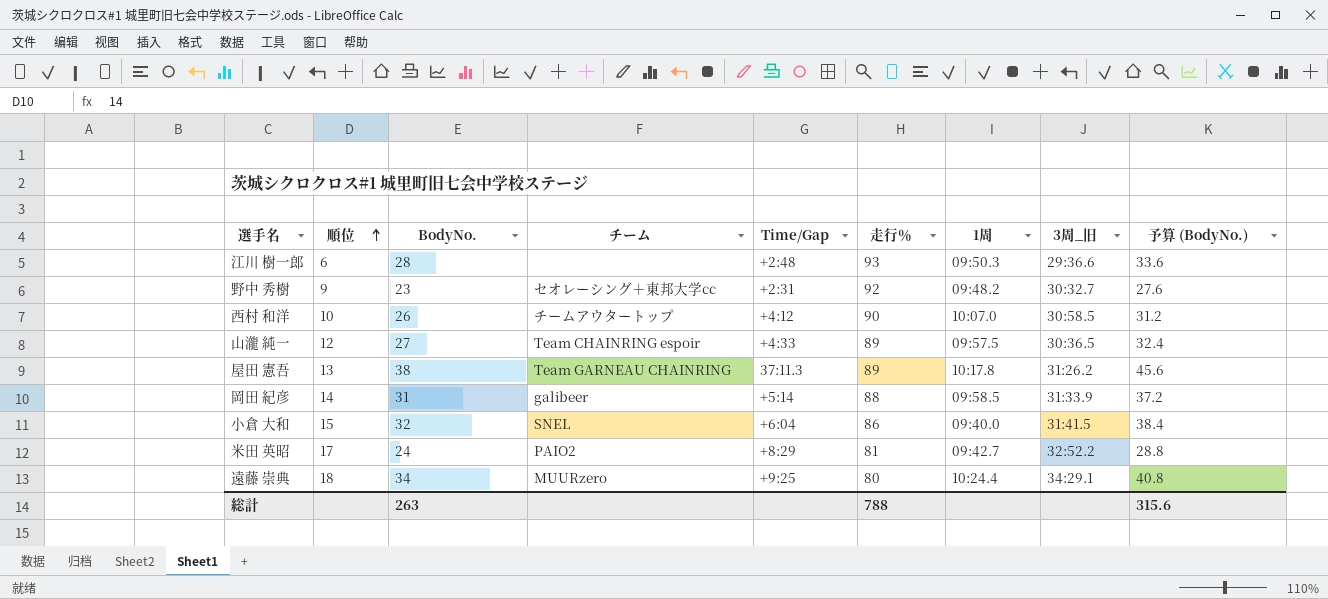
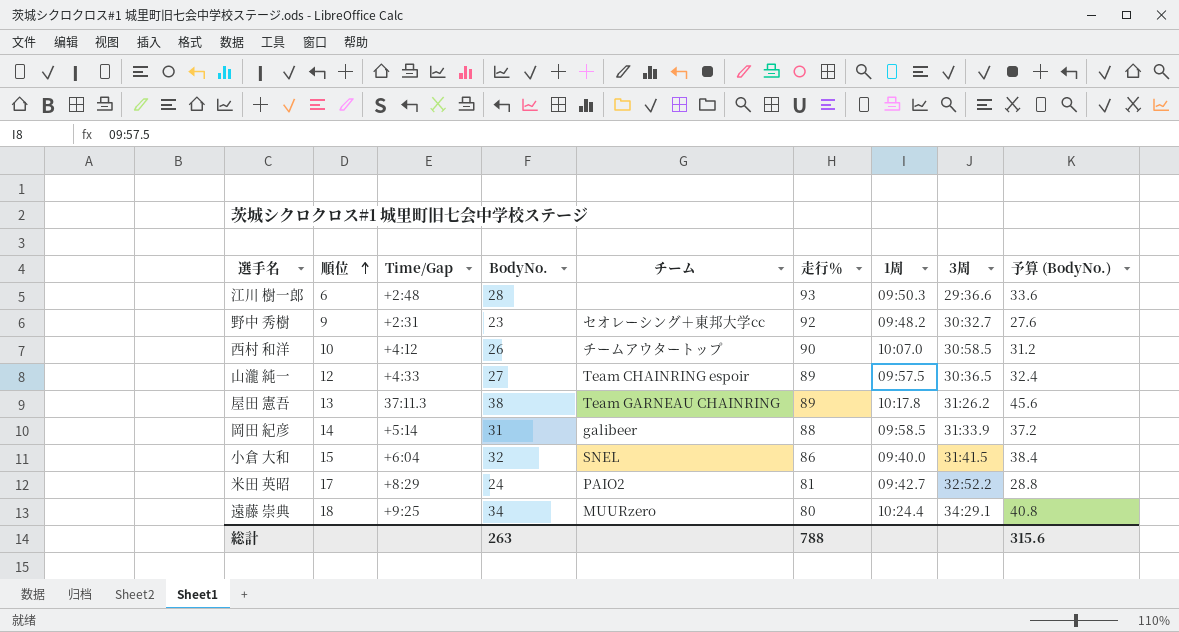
column Time/Gap | position: 5 -> 3
column name: 3周_旧 -> 3周

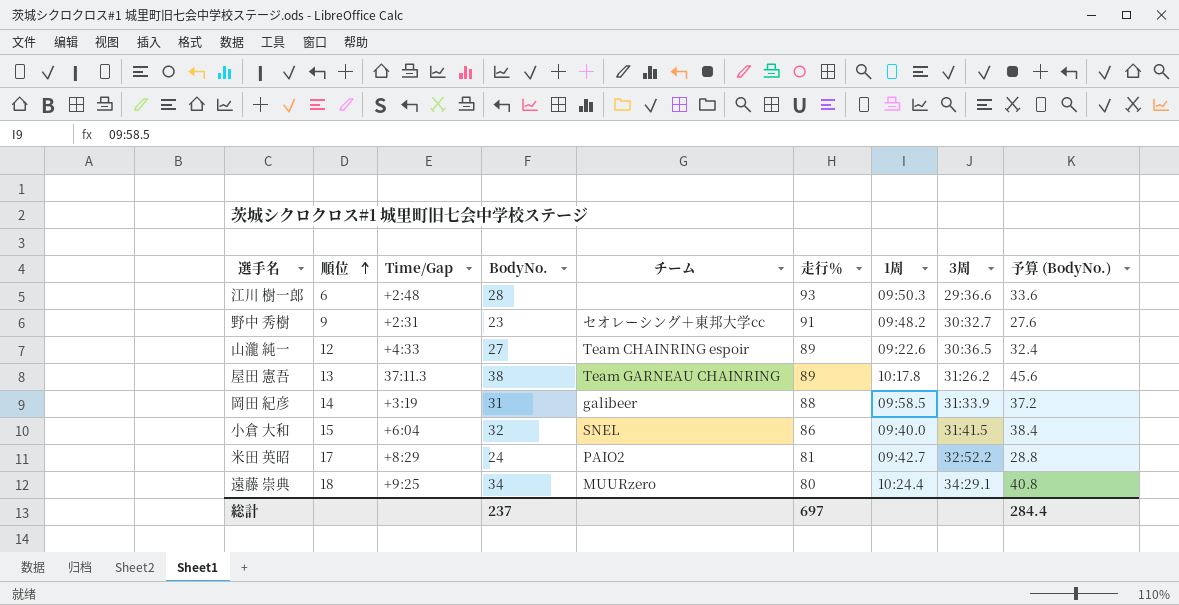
row 西村 和洋: 10 | +4:12 | 26 | チームアウタートップ | 90 | 10:07.0 | 30:58.5 | 31.2 -> none
野中 秀樹 | 走行％: 92 -> 91
山瀧 純一 | 1周: 09:57.5 -> 09:22.6
岡田 紀彦 | Time/Gap: +5:14 -> +3:19
総計 | BodyNo.: 263 -> 237
総計 | 走行％: 788 -> 697
総計 | 予算 (BodyNo.): 315.6 -> 284.4

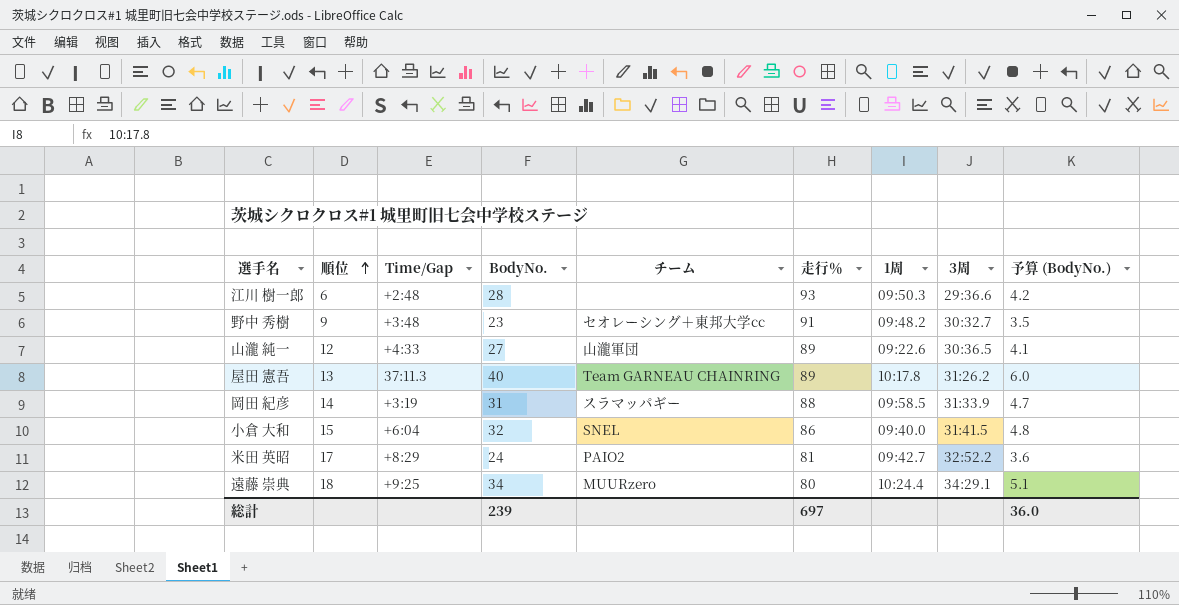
column 予算 (BodyNo.) | formula: [BodyNo.] * 1.2 -> [BodyNo.] * 0.15
野中 秀樹 | Time/Gap: +2:31 -> +3:48
山瀧 純一 | チーム: Team CHAINRING espoir -> 山瀧軍団
屋田 憲吾 | BodyNo.: 38 -> 40
岡田 紀彦 | チーム: galibeer -> スラマッパギー
総計 | BodyNo.: 237 -> 239
総計 | 予算 (BodyNo.): 284.4 -> 36.0

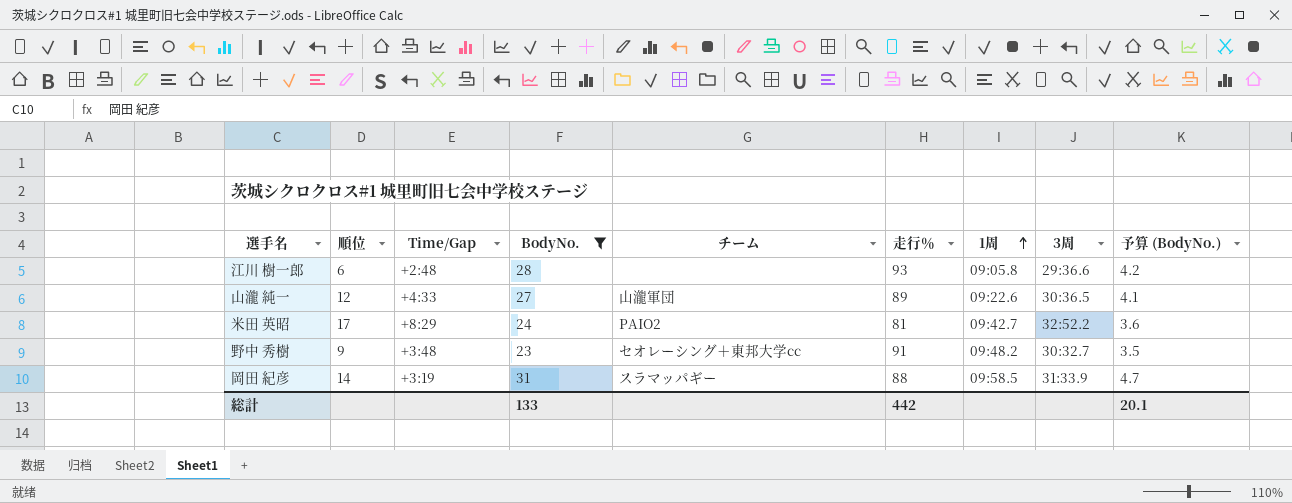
filter: none -> BodyNo. <= 31
row order: 順位 ascending -> 1周 ascending
江川 樹一郎 | 1周: 09:50.3 -> 09:05.8
総計 | BodyNo.: 239 -> 133
総計 | 走行％: 697 -> 442
総計 | 予算 (BodyNo.): 36.0 -> 20.1

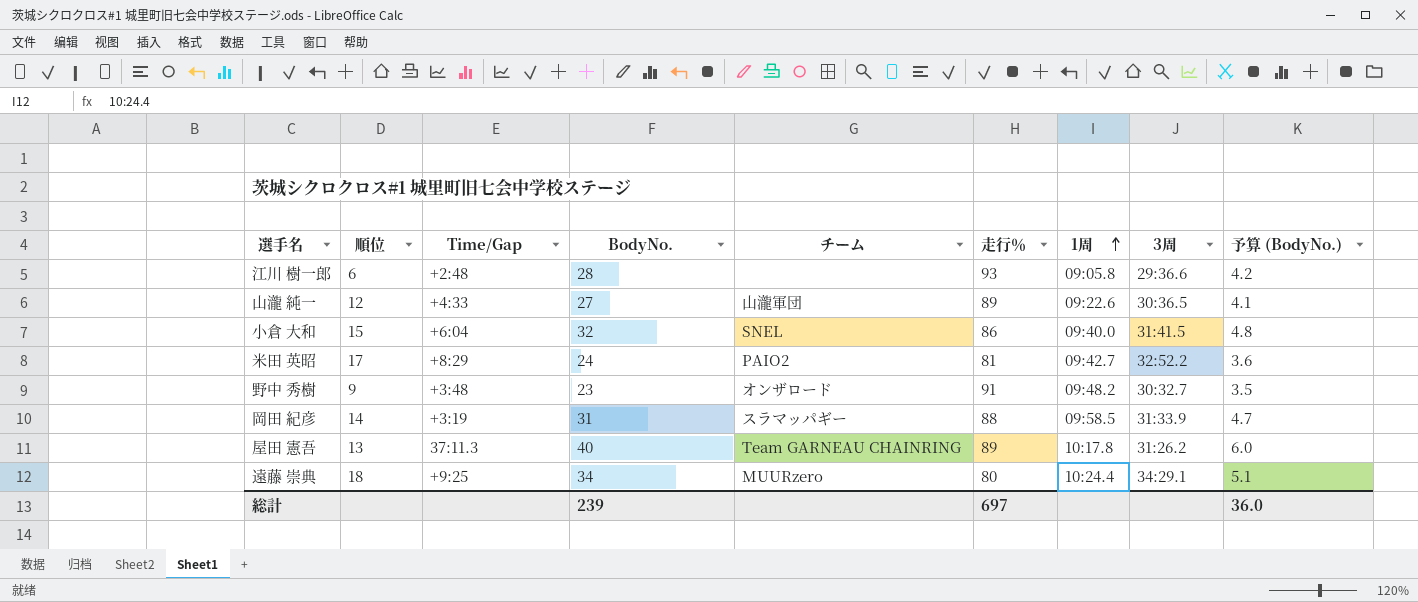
filter: BodyNo. <= 31 -> none
野中 秀樹 | チーム: セオレーシング＋東邦大学cc -> オンザロード
総計 | BodyNo.: 133 -> 239
総計 | 走行％: 442 -> 697
総計 | 予算 (BodyNo.): 20.1 -> 36.0

